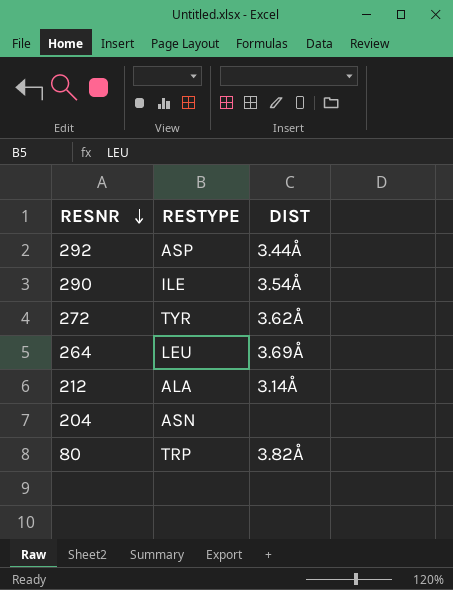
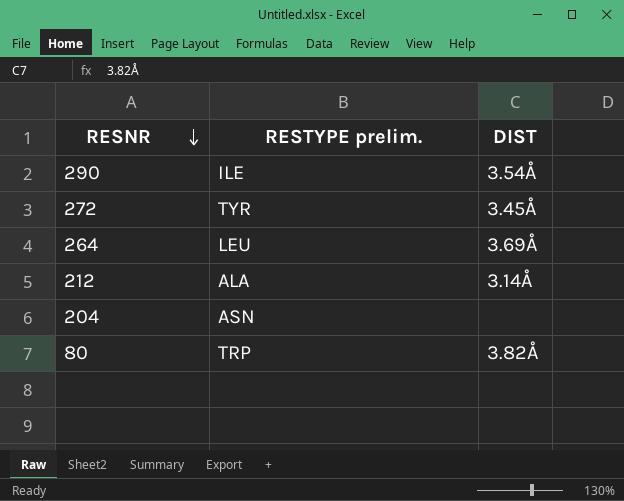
column name: RESTYPE -> RESTYPE prelim.
row 292: ASP | 3.44Å -> none
272 | DIST: 3.62Å -> 3.45Å

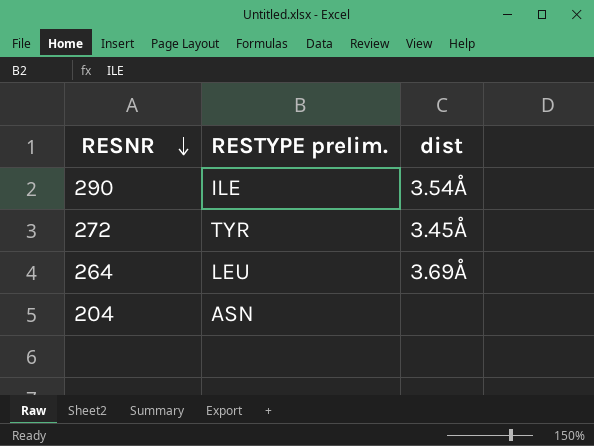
column name: DIST -> dist
row 212: ALA | 3.14Å -> none
row 80: TRP | 3.82Å -> none

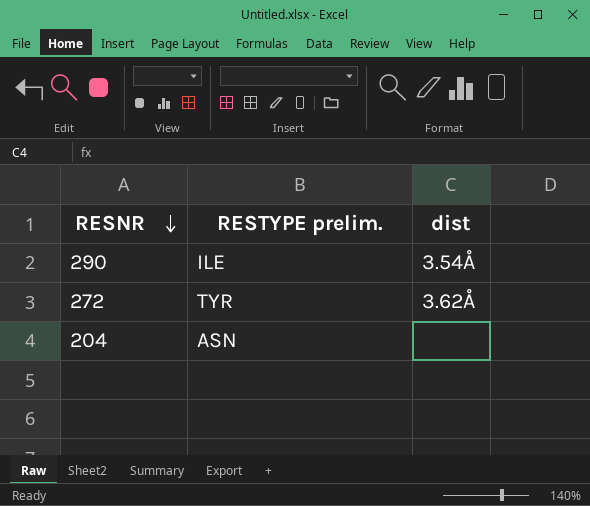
row 264: LEU | 3.69Å -> none
272 | dist: 3.45Å -> 3.62Å

